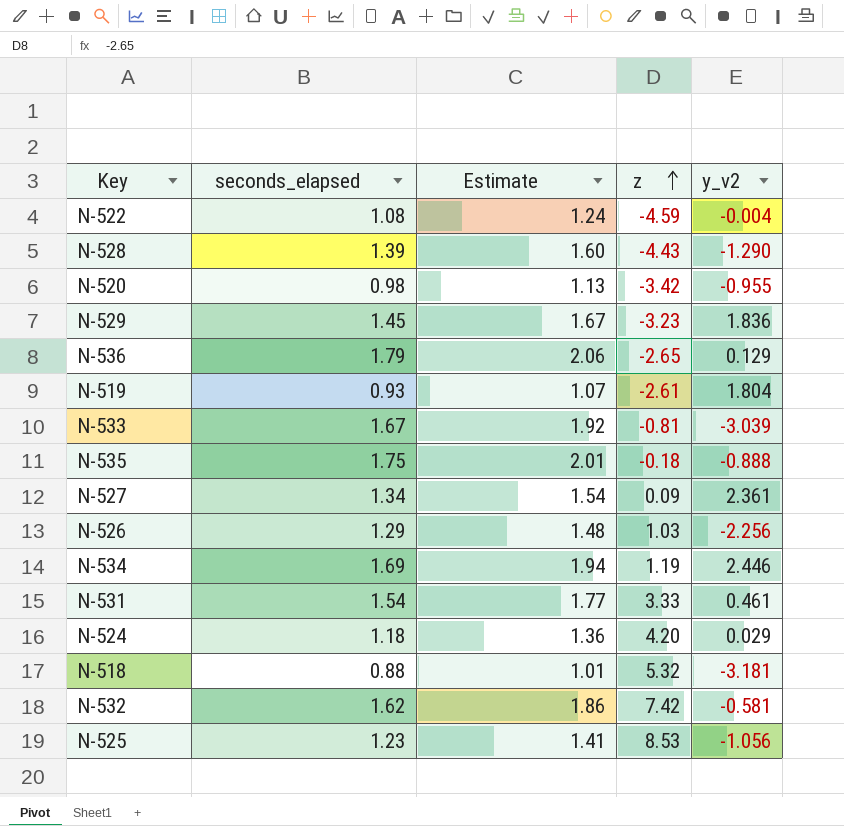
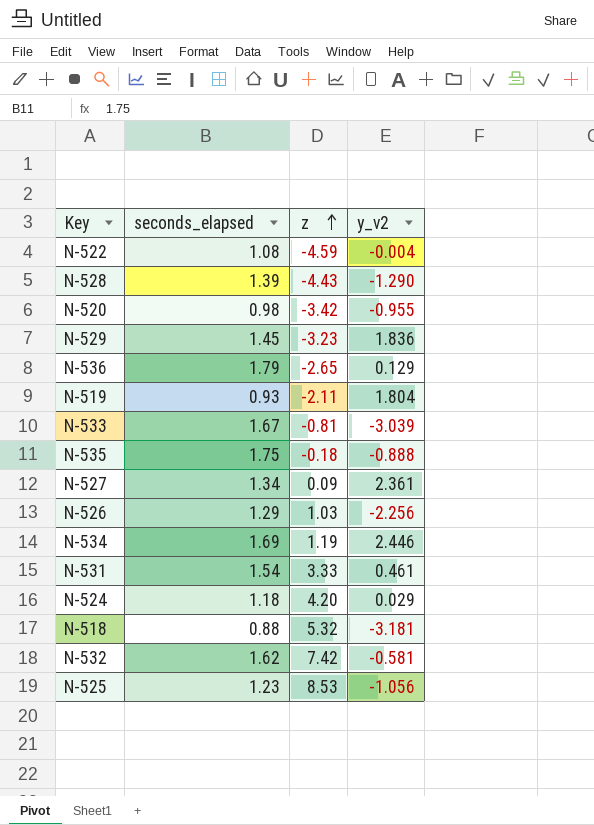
column Estimate | formula: [seconds_elapsed] * 1.15 -> none
N-519 | z: -2.61 -> -2.11

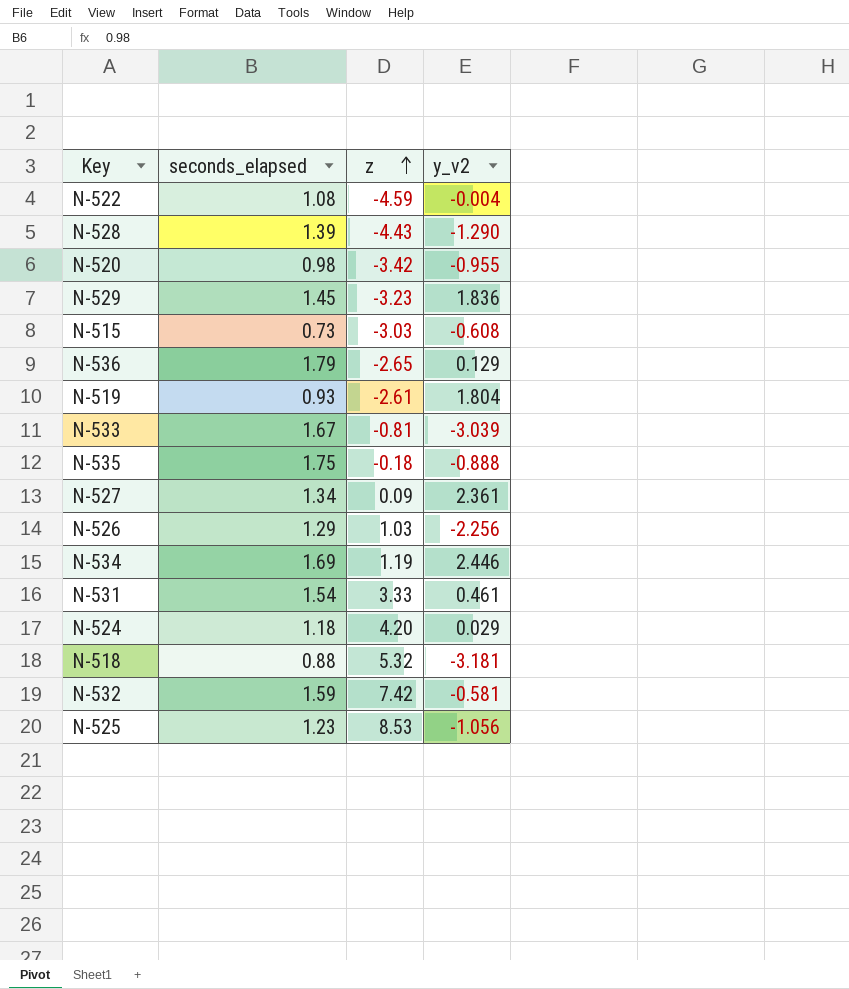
row N-515: none -> 0.73 | -3.03 | -0.608
N-519 | z: -2.11 -> -2.61
N-532 | seconds_elapsed: 1.62 -> 1.59

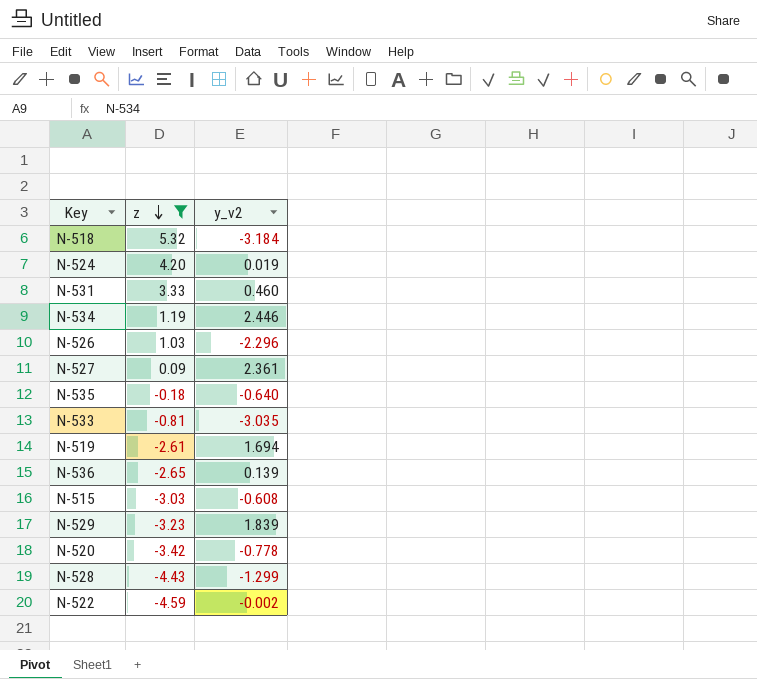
filter: none -> z <= 5.32
row order: z ascending -> z descending
column seconds_elapsed | position: 2 -> none
N-518 | y_v2: -3.181 -> -3.184
N-524 | y_v2: 0.029 -> 0.019
N-531 | y_v2: 0.461 -> 0.460
N-526 | y_v2: -2.256 -> -2.296
N-535 | y_v2: -0.888 -> -0.640
N-533 | y_v2: -3.039 -> -3.035
N-519 | y_v2: 1.804 -> 1.694
N-536 | y_v2: 0.129 -> 0.139
N-529 | y_v2: 1.836 -> 1.839
N-520 | y_v2: -0.955 -> -0.778
N-528 | y_v2: -1.290 -> -1.299
N-522 | y_v2: -0.004 -> -0.002

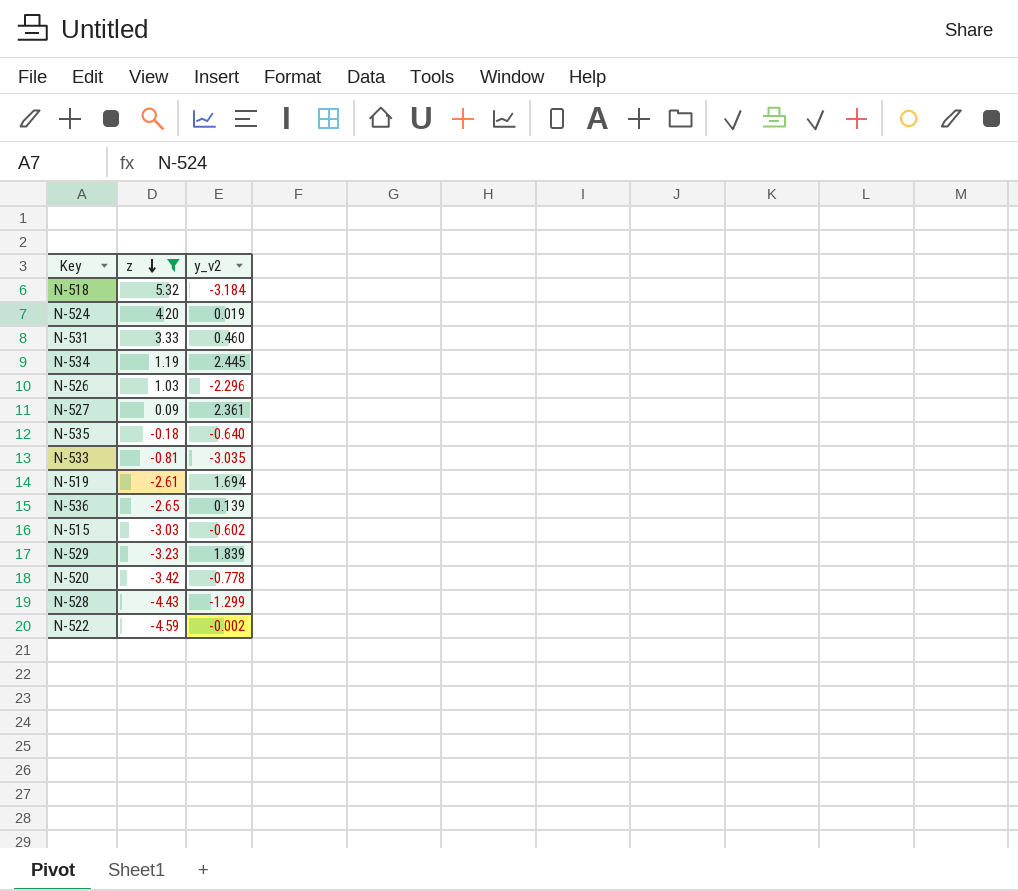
N-534 | y_v2: 2.446 -> 2.445
N-515 | y_v2: -0.608 -> -0.602

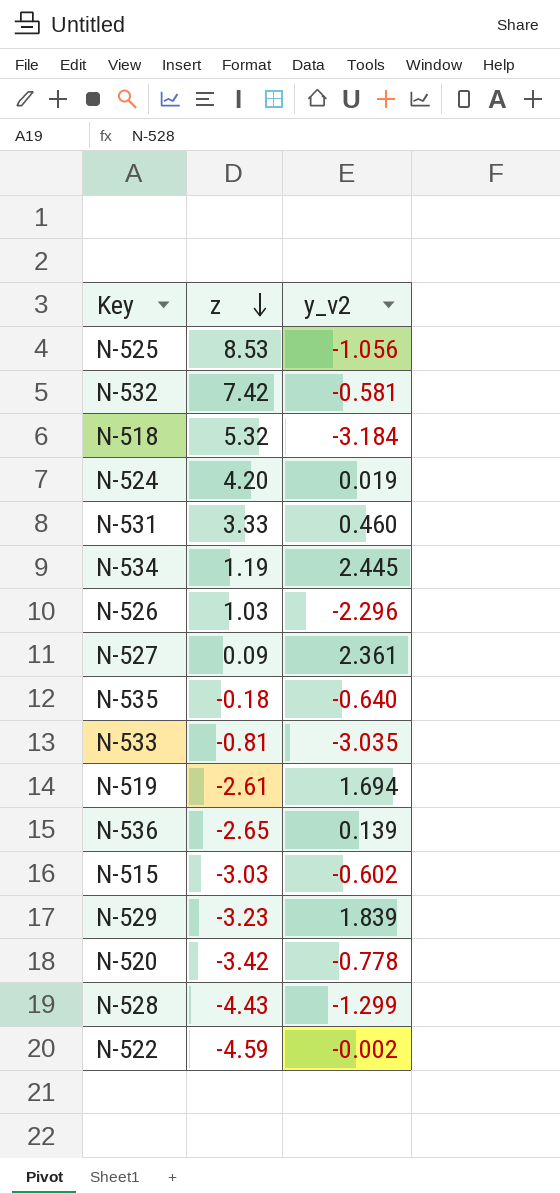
filter: z <= 5.32 -> none

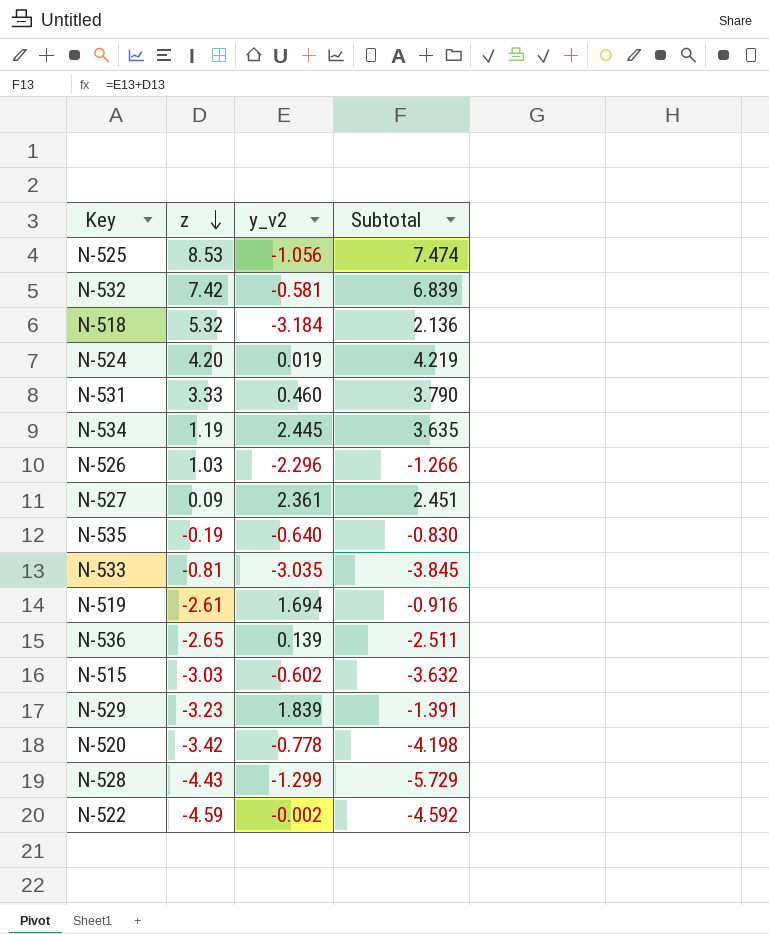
column Subtotal | formula: none -> [z] + [y_v2]
N-535 | z: -0.18 -> -0.19

